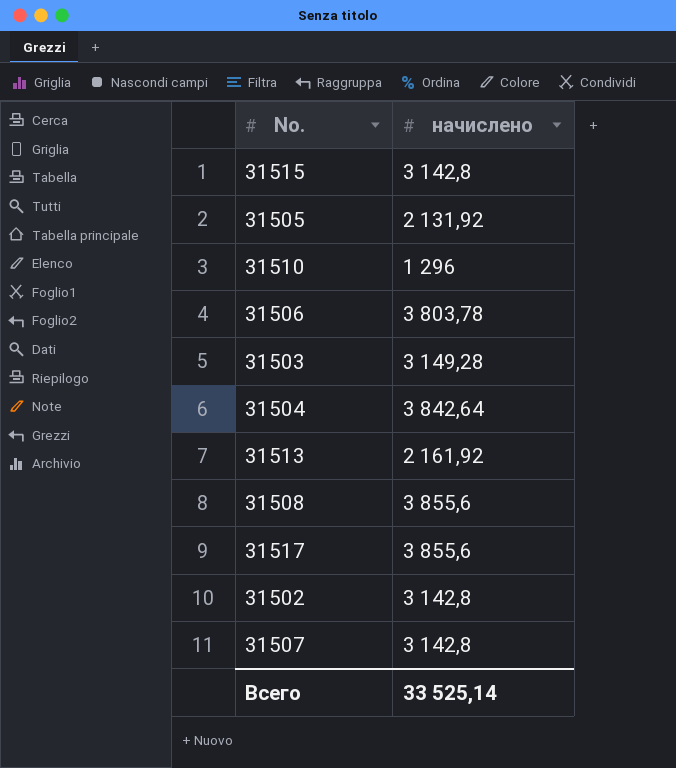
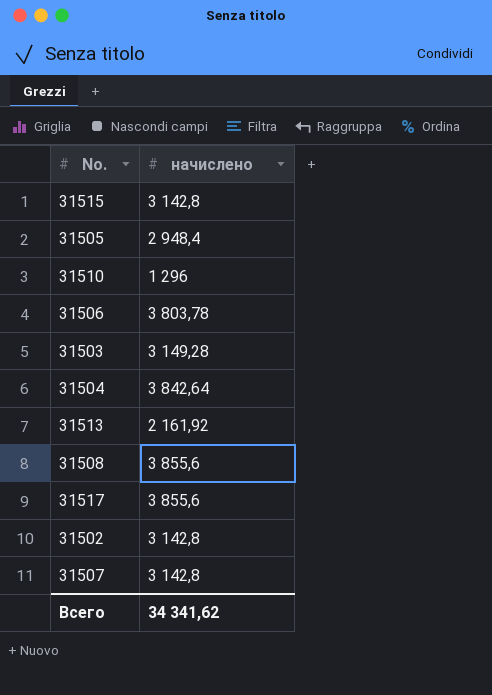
31505 | начислено: 2 131,92 -> 2 948,4
Всего | начислено: 33 525,14 -> 34 341,62

